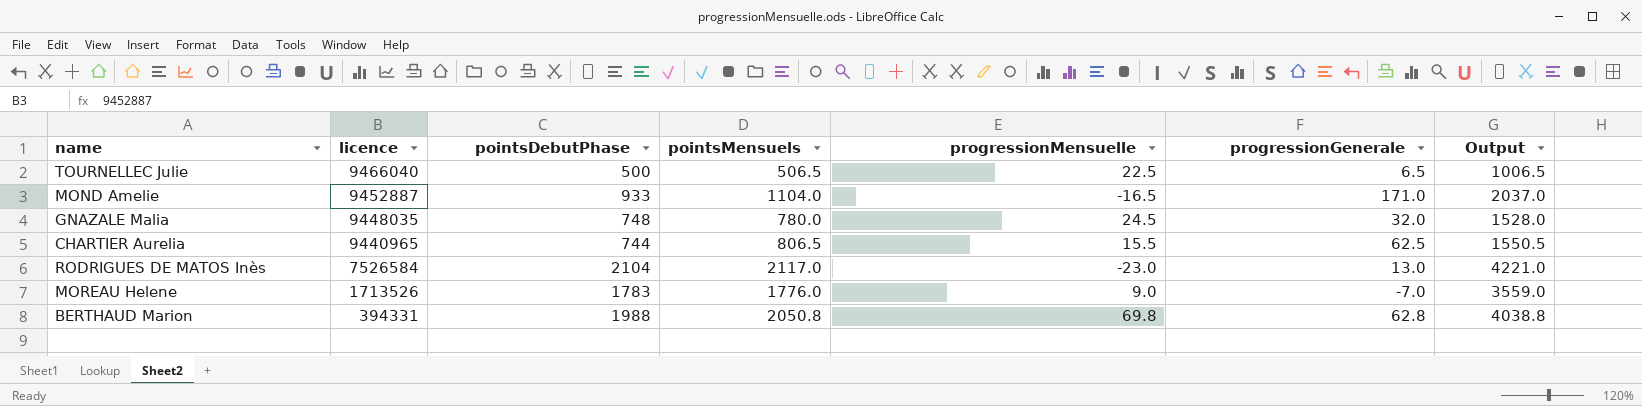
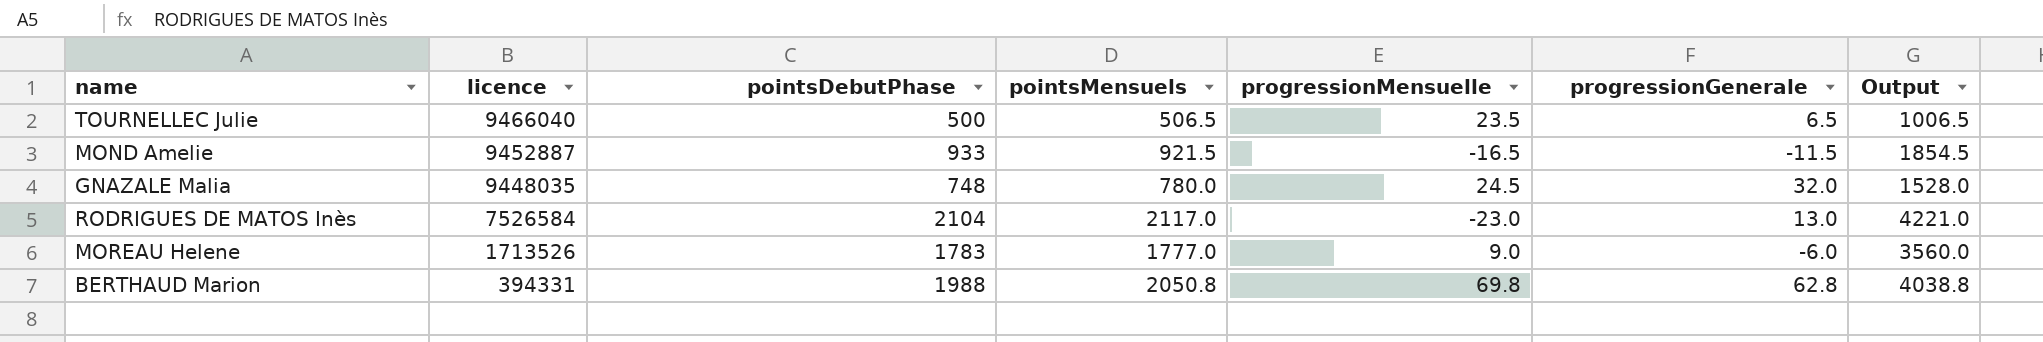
row CHARTIER Aurelia: 9440965 | 744 | 806.5 | 15.5 | 62.5 | 1550.5 -> none
TOURNELLEC Julie | progressionMensuelle: 22.5 -> 23.5
MOND Amelie | pointsMensuels: 1104.0 -> 921.5
MOND Amelie | progressionGenerale: 171.0 -> -11.5
MOND Amelie | Output: 2037.0 -> 1854.5
MOREAU Helene | pointsMensuels: 1776.0 -> 1777.0
MOREAU Helene | progressionGenerale: -7.0 -> -6.0
MOREAU Helene | Output: 3559.0 -> 3560.0

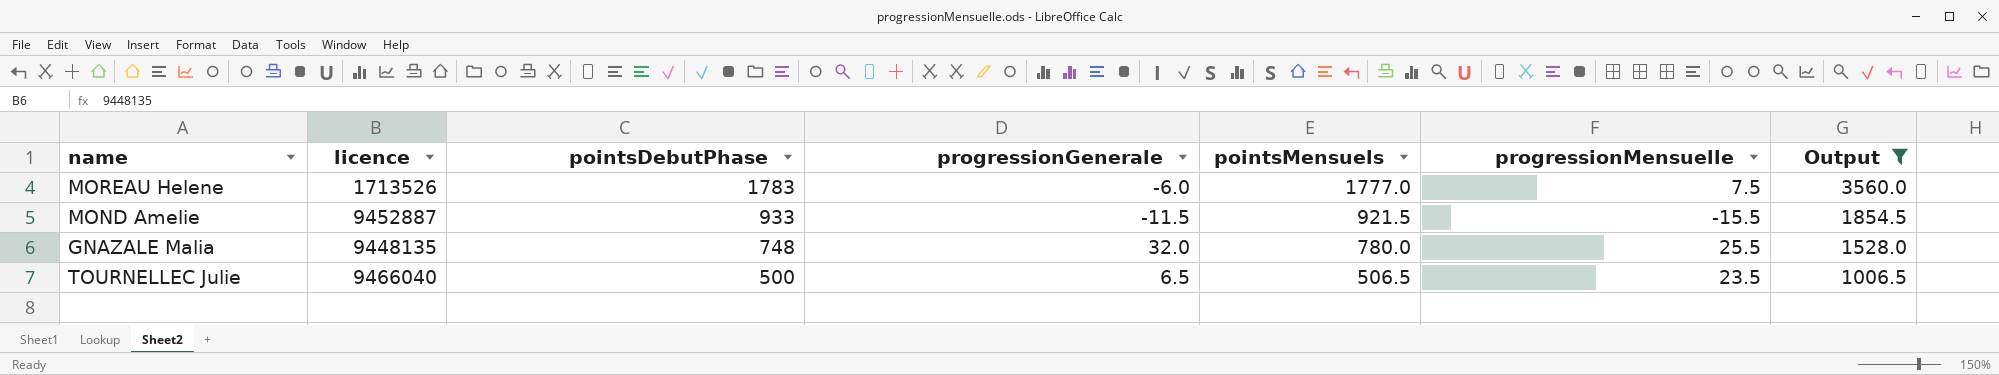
filter: none -> Output <= 3560.0
row order: licence descending -> pointsDebutPhase descending
column progressionGenerale | position: 6 -> 4
MOREAU Helene | progressionMensuelle: 9.0 -> 7.5
MOND Amelie | progressionMensuelle: -16.5 -> -15.5
GNAZALE Malia | licence: 9448035 -> 9448135
GNAZALE Malia | progressionMensuelle: 24.5 -> 25.5

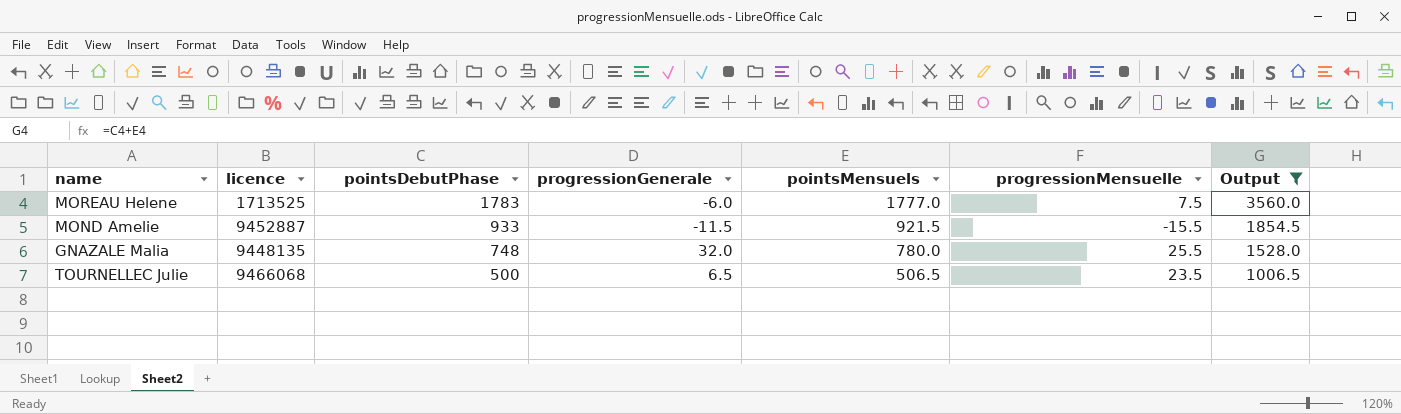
MOREAU Helene | licence: 1713526 -> 1713525
TOURNELLEC Julie | licence: 9466040 -> 9466068

